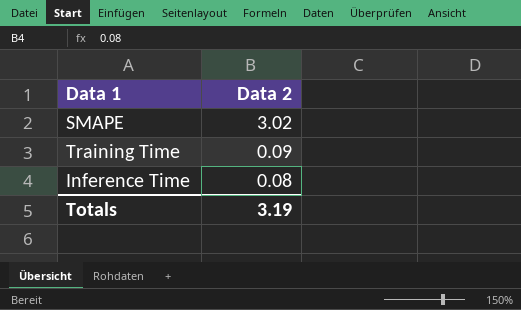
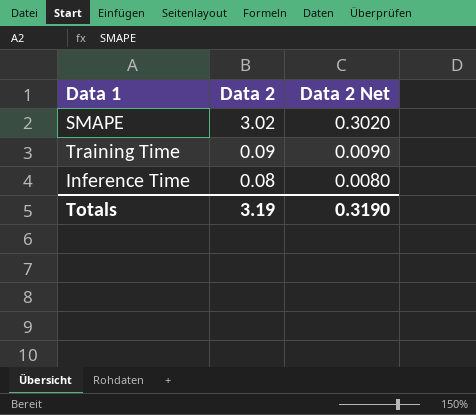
column Data 2 Net | formula: none -> [Data 2] * 0.1

